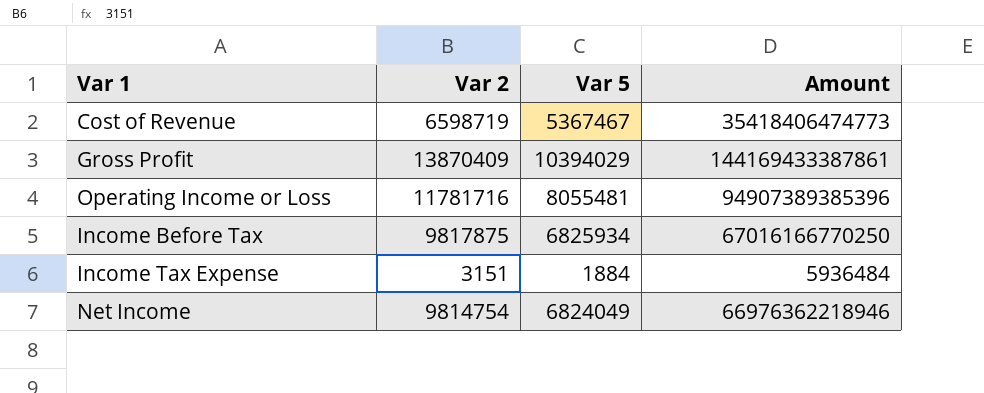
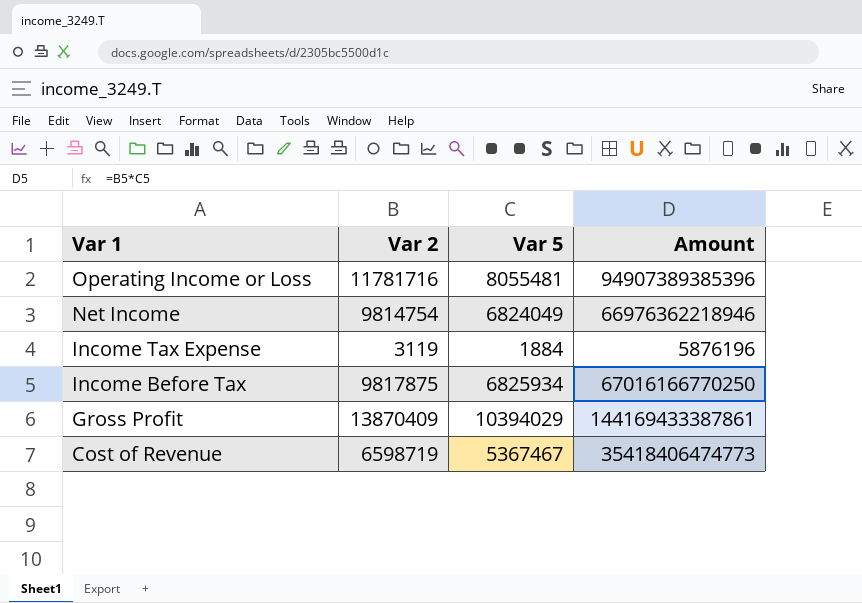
row order: none -> Var 1 descending
Income Tax Expense | Var 2: 3151 -> 3119
Income Tax Expense | Amount: 5936484 -> 5876196

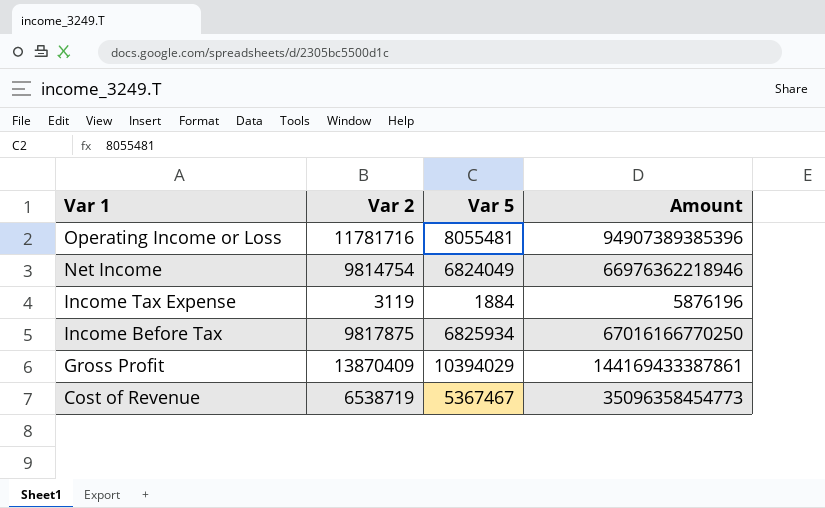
Cost of Revenue | Var 2: 6598719 -> 6538719
Cost of Revenue | Amount: 35418406474773 -> 35096358454773

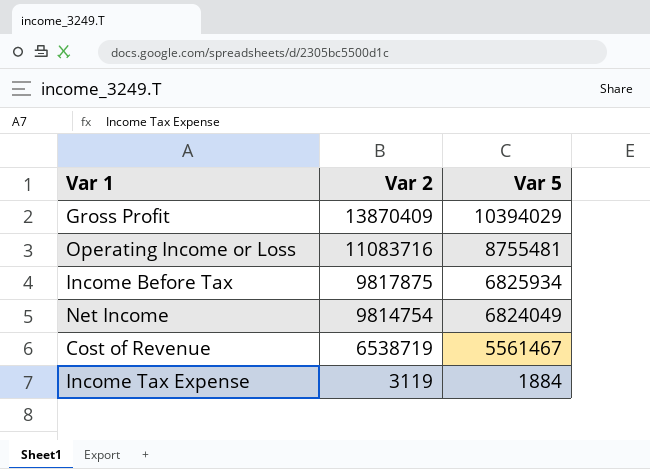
row order: Var 1 descending -> Var 2 descending
column Amount | formula: [Var 2] * [Var 5] -> none
Operating Income or Loss | Var 2: 11781716 -> 11083716
Operating Income or Loss | Var 5: 8055481 -> 8755481
Cost of Revenue | Var 5: 5367467 -> 5561467

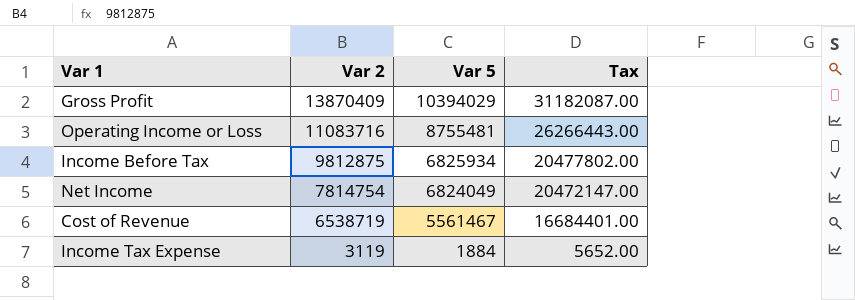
column Tax | formula: none -> [Var 5] * 3
Income Before Tax | Var 2: 9817875 -> 9812875
Net Income | Var 2: 9814754 -> 7814754

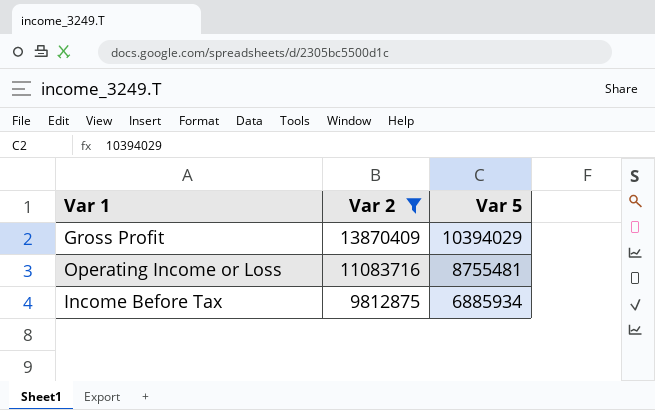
filter: none -> Var 2 >= 9812875
column Tax | formula: [Var 5] * 3 -> none
Income Before Tax | Var 5: 6825934 -> 6885934

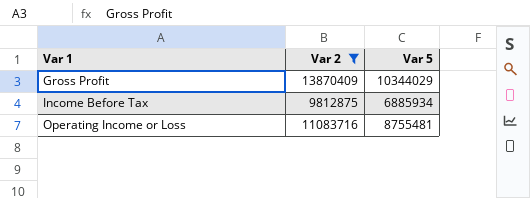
row order: Var 2 descending -> Var 1 ascending
Gross Profit | Var 5: 10394029 -> 10344029

